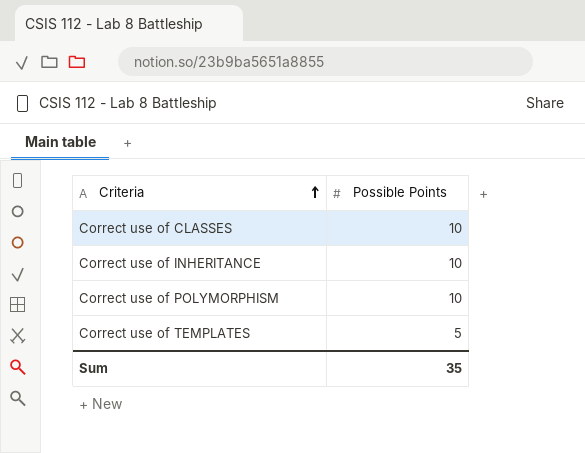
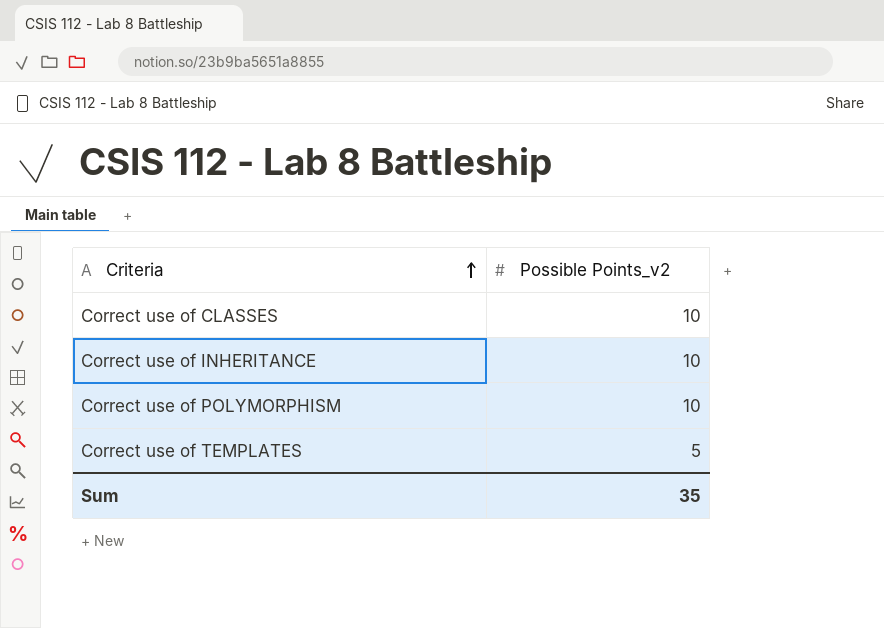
column name: Possible Points -> Possible Points_v2

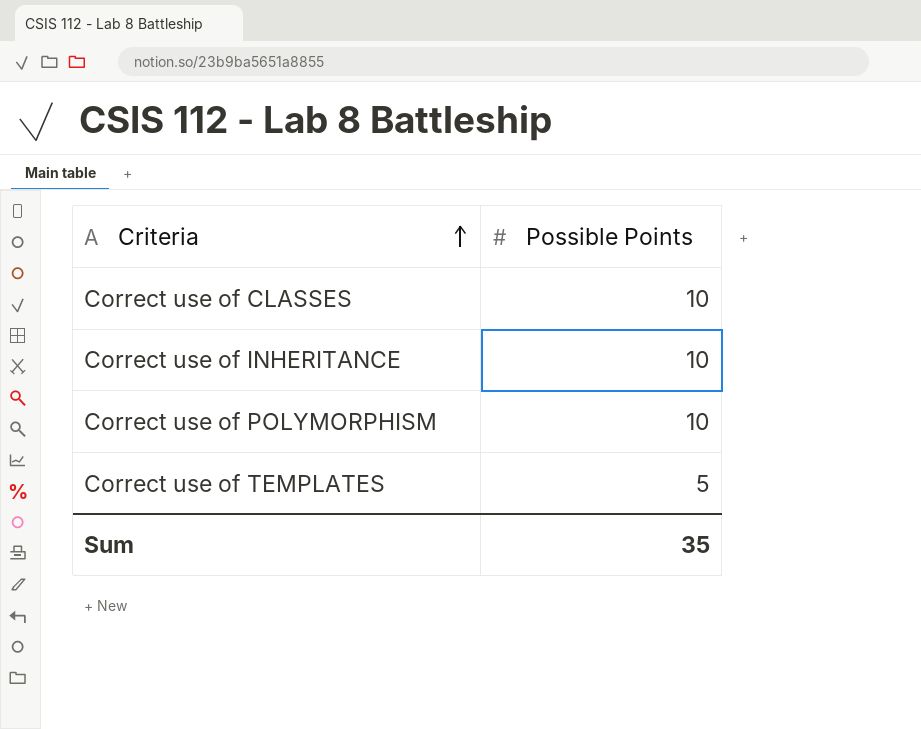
column name: Possible Points_v2 -> Possible Points

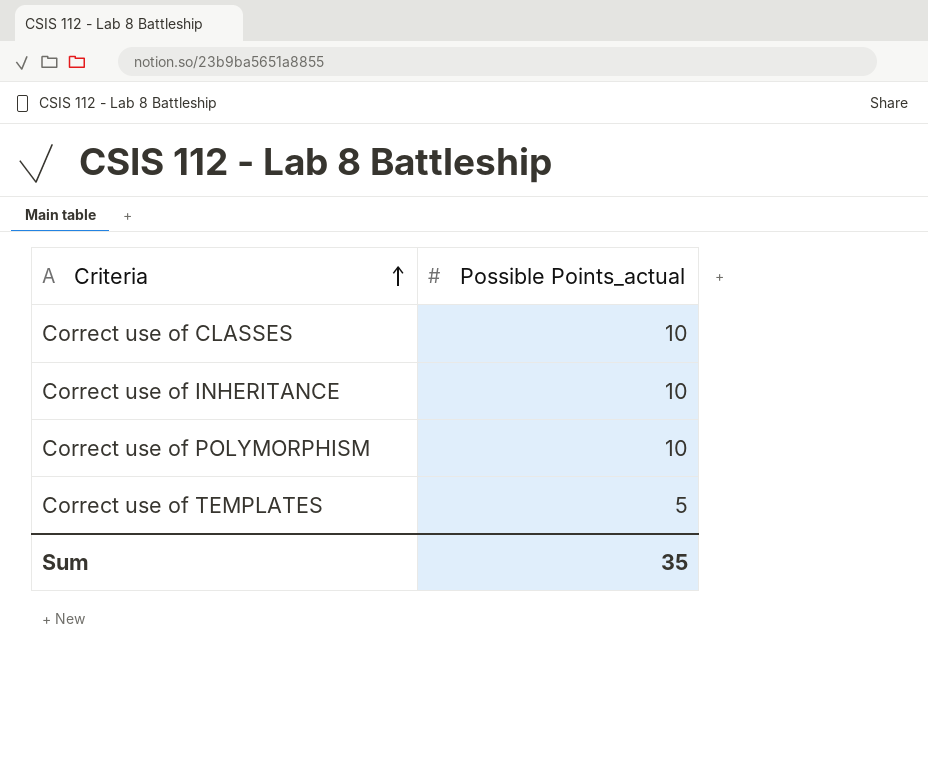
column name: Possible Points -> Possible Points_actual

